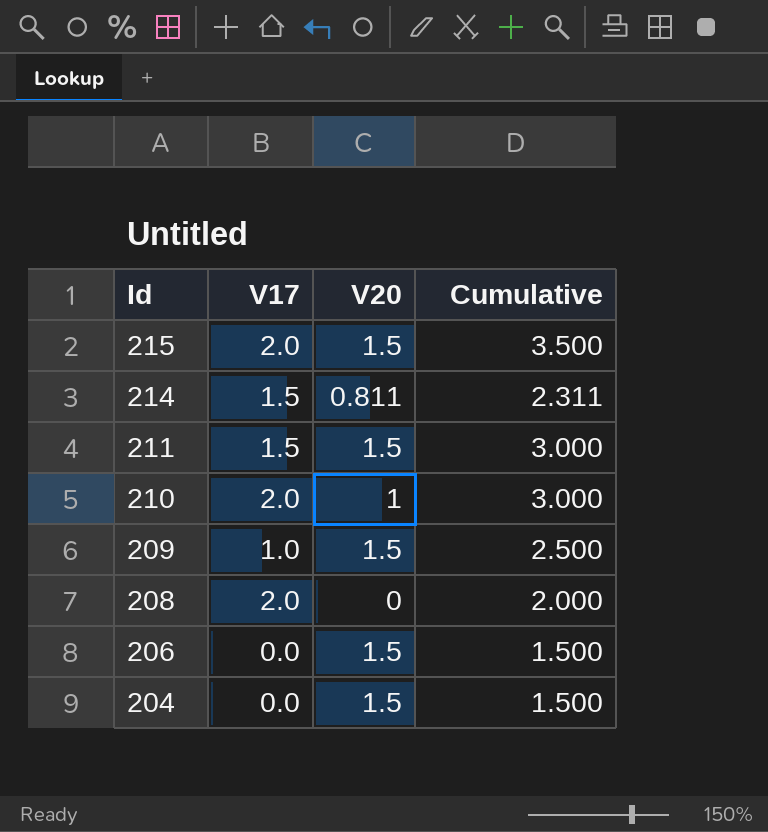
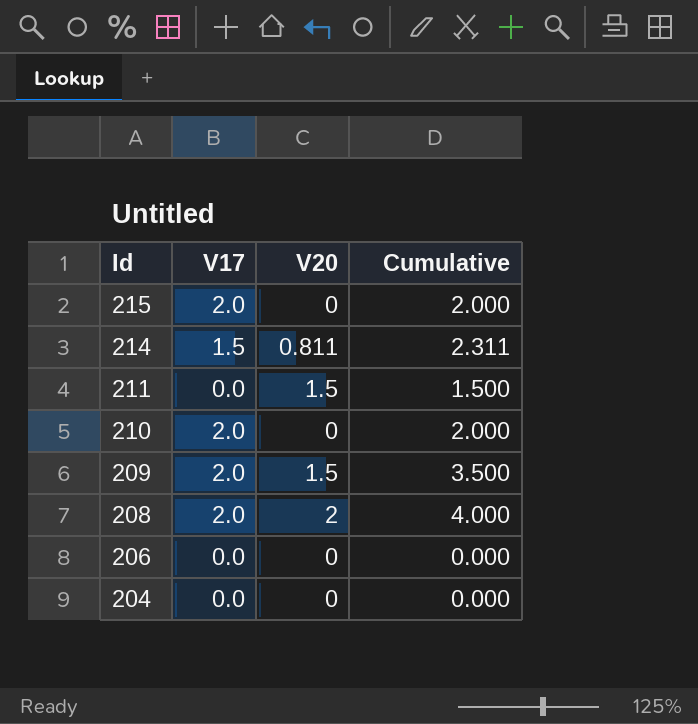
215 | V20: 1.5 -> 0
215 | Cumulative: 3.500 -> 2.000
211 | V17: 1.5 -> 0.0
211 | Cumulative: 3.000 -> 1.500
210 | V20: 1 -> 0
210 | Cumulative: 3.000 -> 2.000
209 | V17: 1.0 -> 2.0
209 | Cumulative: 2.500 -> 3.500
208 | V20: 0 -> 2
208 | Cumulative: 2.000 -> 4.000
206 | V20: 1.5 -> 0
206 | Cumulative: 1.500 -> 0.000
204 | V20: 1.5 -> 0
204 | Cumulative: 1.500 -> 0.000

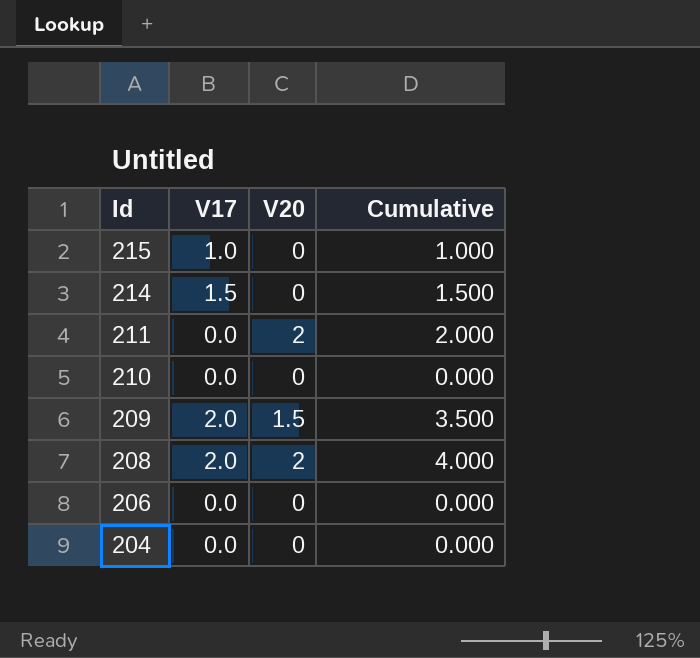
215 | V17: 2.0 -> 1.0
215 | Cumulative: 2.000 -> 1.000
214 | V20: 0.811 -> 0
214 | Cumulative: 2.311 -> 1.500
211 | V20: 1.5 -> 2
211 | Cumulative: 1.500 -> 2.000
210 | V17: 2.0 -> 0.0
210 | Cumulative: 2.000 -> 0.000

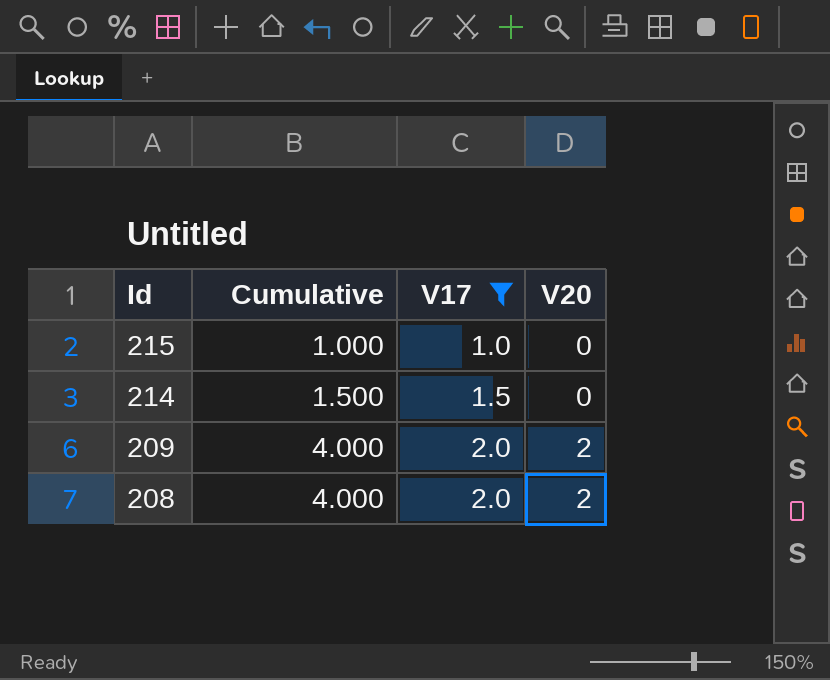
filter: none -> V17 != 0.0
column Cumulative | position: 4 -> 2
209 | Cumulative: 3.500 -> 4.000
209 | V20: 1.5 -> 2

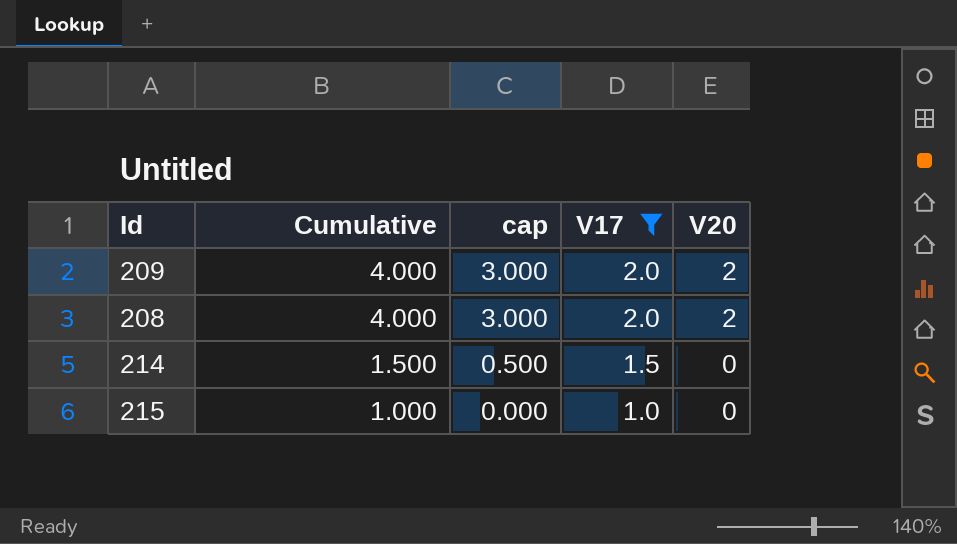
row order: Id descending -> Cumulative descending
column cap | formula: none -> [Cumulative] - 1

